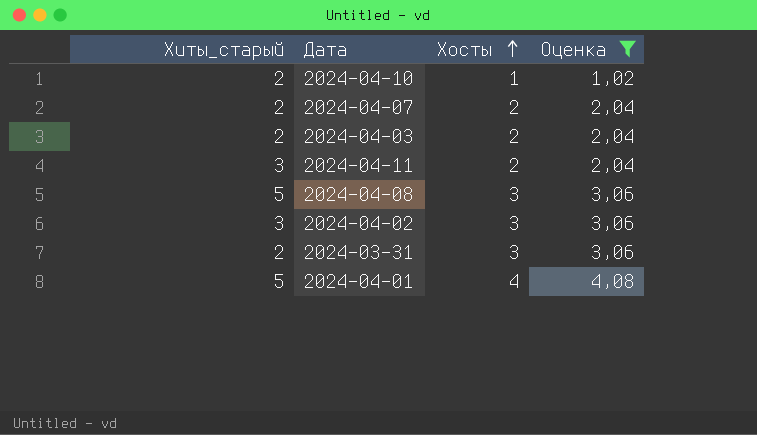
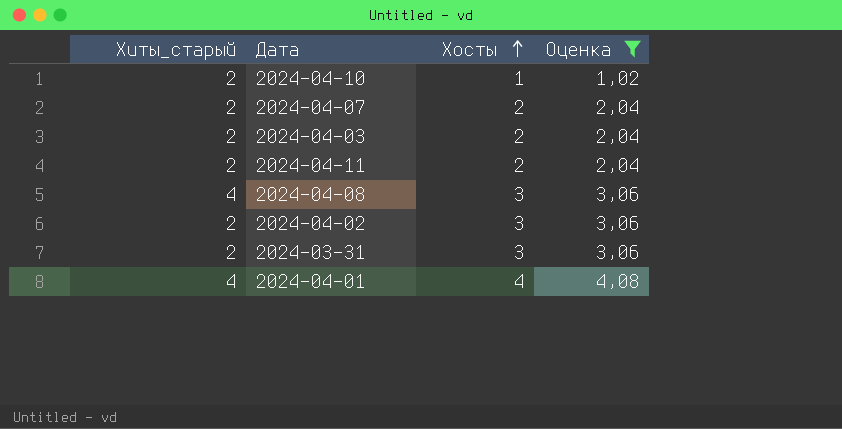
2024-04-11 | Хиты_старый: 3 -> 2
2024-04-08 | Хиты_старый: 5 -> 4
2024-04-02 | Хиты_старый: 3 -> 2
2024-04-01 | Хиты_старый: 5 -> 4

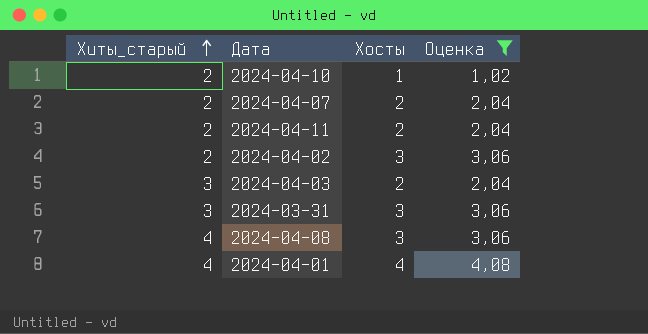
row order: Хосты ascending -> Хиты_старый ascending
2024-04-03 | Хиты_старый: 2 -> 3
2024-03-31 | Хиты_старый: 2 -> 3

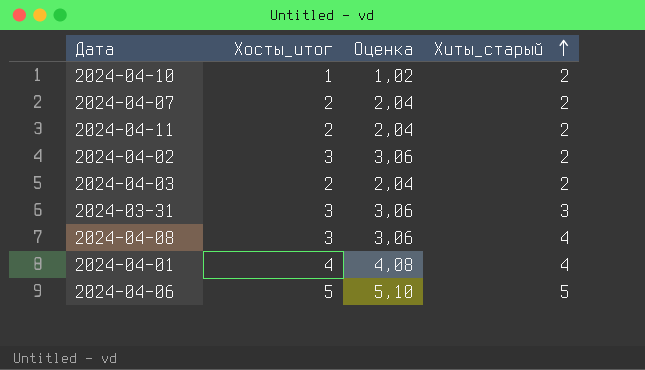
filter: Оценка != 5,10 -> none
column name: Хосты -> Хосты_итог
column Хиты_старый | position: 1 -> 4
2024-04-03 | Хиты_старый: 3 -> 2

